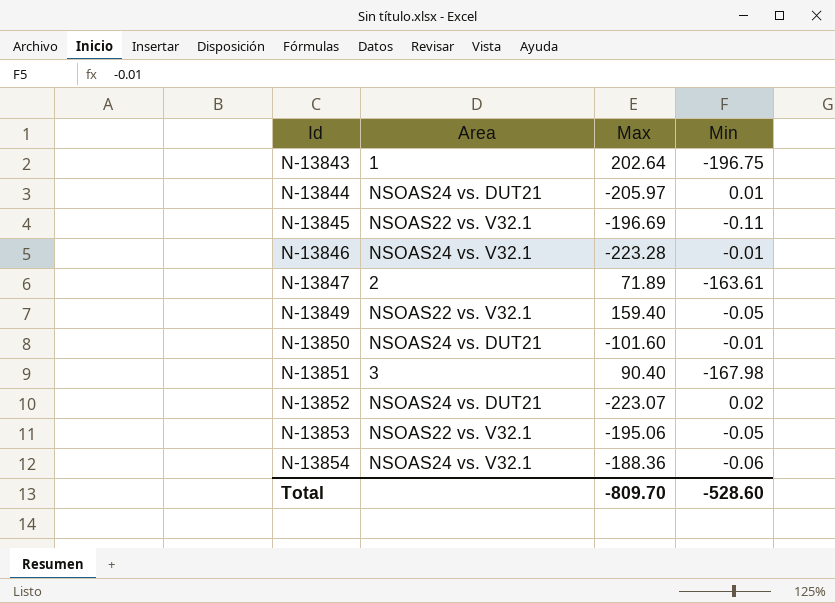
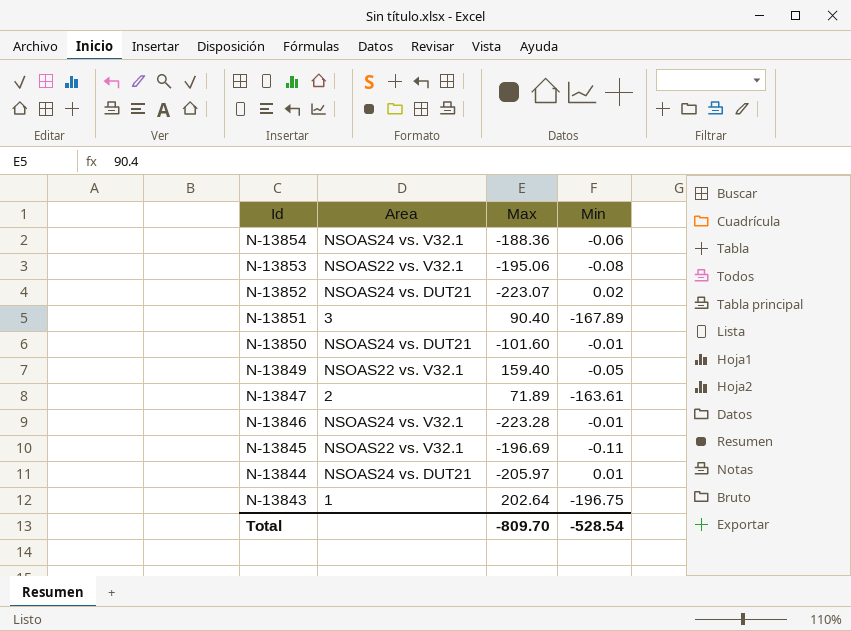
row order: Id ascending -> Id descending
N-13853 | Min: -0.05 -> -0.08
N-13851 | Min: -167.98 -> -167.89
Total | Min: -528.60 -> -528.54

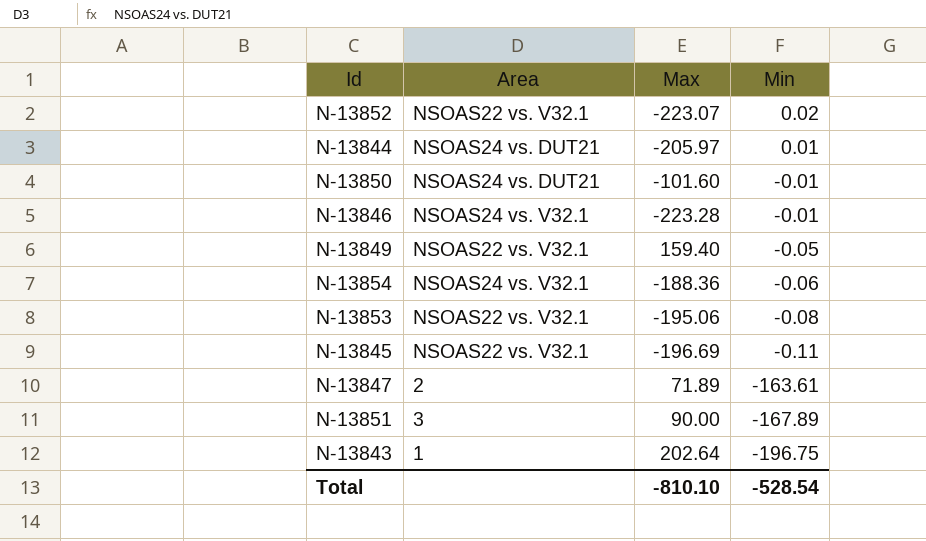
row order: Id descending -> Min descending
N-13852 | Area: NSOAS24 vs. DUT21 -> NSOAS22 vs. V32.1
N-13851 | Max: 90.40 -> 90.00
Total | Max: -809.70 -> -810.10

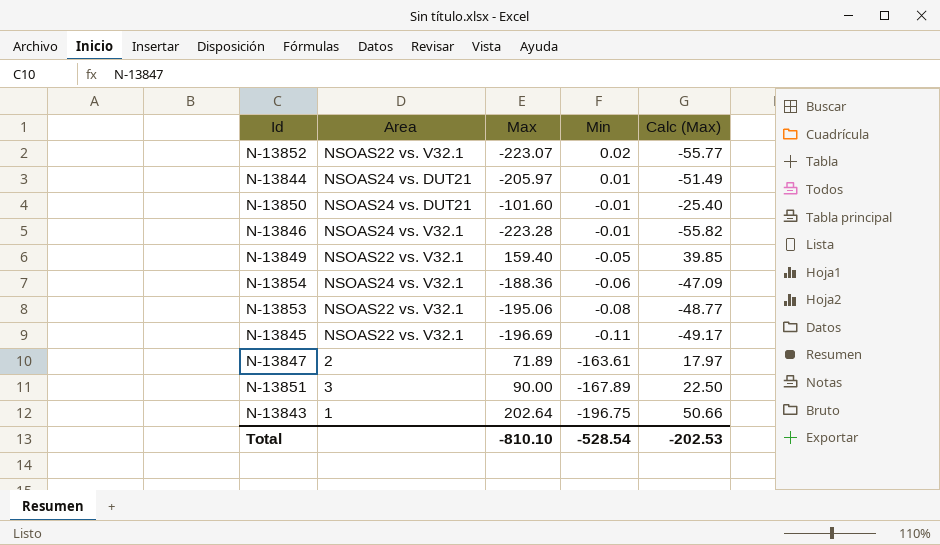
column Calc (Max) | formula: none -> [Max] * 0.25

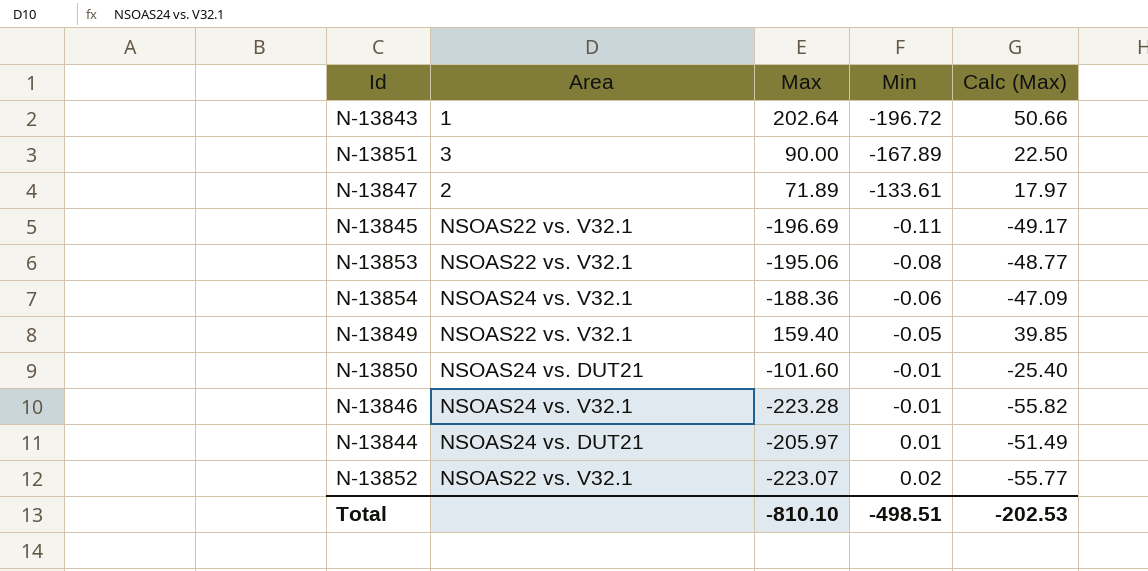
row order: Min descending -> Min ascending
N-13843 | Min: -196.75 -> -196.72
N-13847 | Min: -163.61 -> -133.61
Total | Min: -528.54 -> -498.51

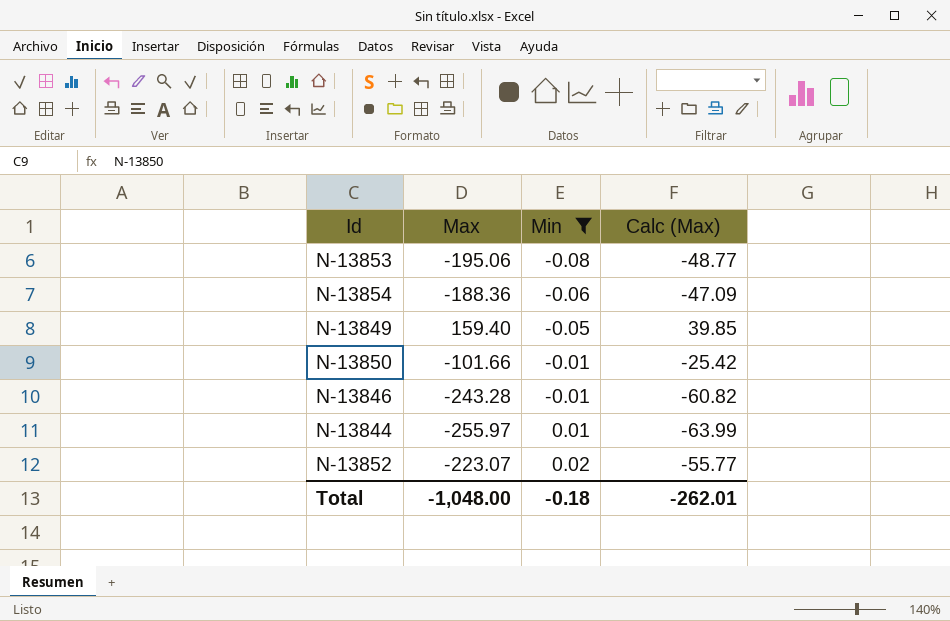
filter: none -> Min >= -0.08
column Area | position: 2 -> none
N-13850 | Max: -101.60 -> -101.66
N-13850 | Calc (Max): -25.40 -> -25.42
N-13846 | Max: -223.28 -> -243.28
N-13846 | Calc (Max): -55.82 -> -60.82
N-13844 | Max: -205.97 -> -255.97
N-13844 | Calc (Max): -51.49 -> -63.99
Total | Max: -810.10 -> -1,048.00
Total | Min: -498.51 -> -0.18
Total | Calc (Max): -202.53 -> -262.01

